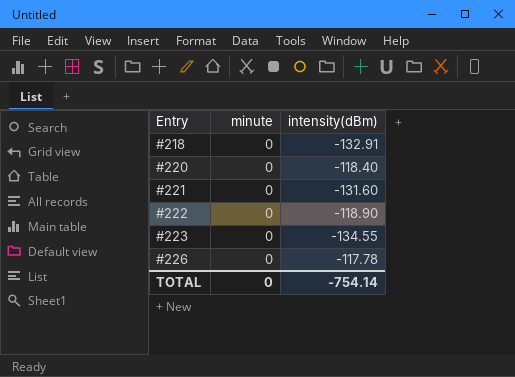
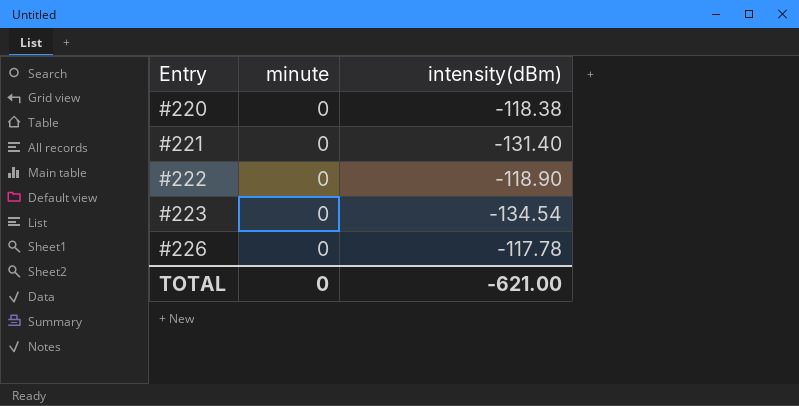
row #218: 0 | -132.91 -> none
#220 | intensity(dBm): -118.40 -> -118.38
#221 | intensity(dBm): -131.60 -> -131.40
#223 | intensity(dBm): -134.55 -> -134.54
TOTAL | intensity(dBm): -754.14 -> -621.00

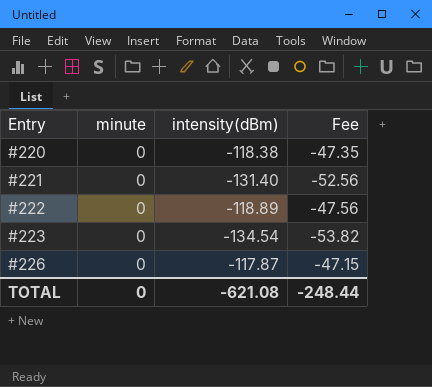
column Fee | formula: none -> [intensity(dBm)] * 0.4
#222 | intensity(dBm): -118.90 -> -118.89
#226 | intensity(dBm): -117.78 -> -117.87
TOTAL | intensity(dBm): -621.00 -> -621.08

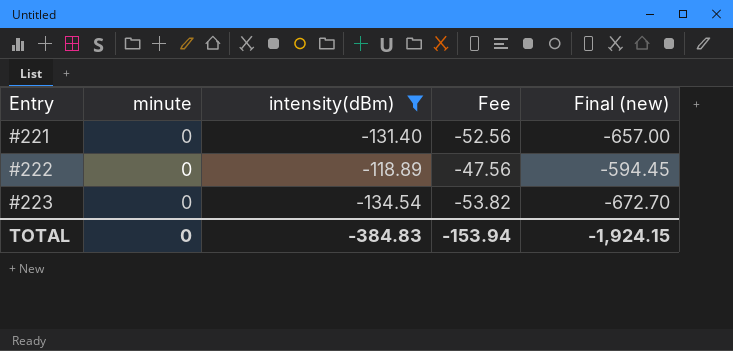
filter: none -> intensity(dBm) <= -118.89
column Final (new) | formula: none -> [intensity(dBm)] * 5
TOTAL | intensity(dBm): -621.08 -> -384.83
TOTAL | Fee: -248.44 -> -153.94

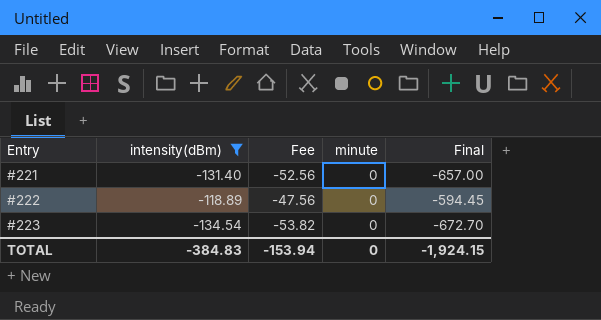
column minute | position: 2 -> 4
column name: Final (new) -> Final

